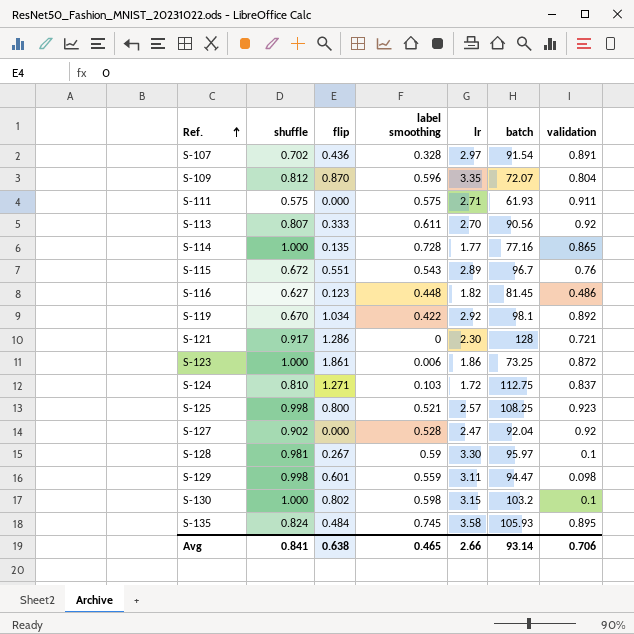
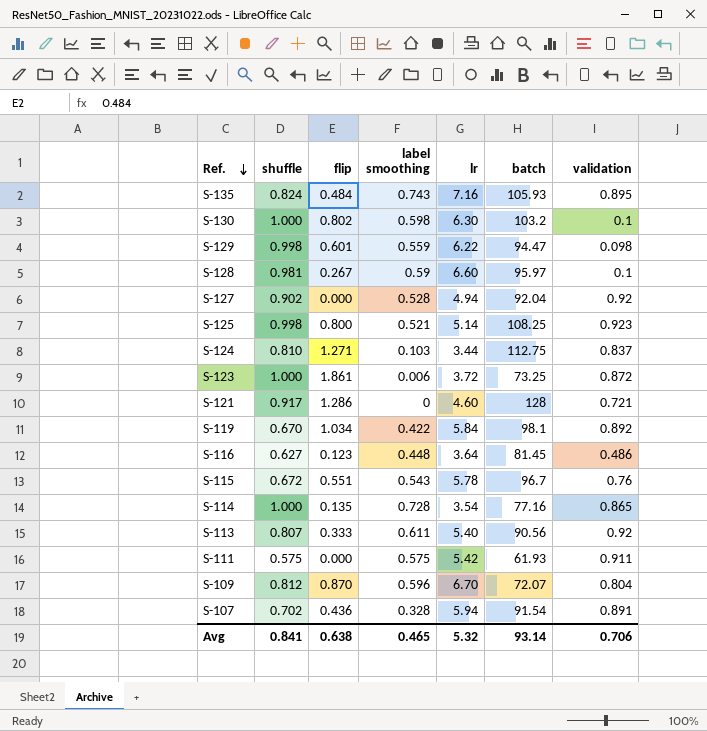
row order: Ref. ascending -> Ref. descending
S-135 | label smoothing: 0.745 -> 0.743
S-135 | lr: 3.58 -> 7.16
S-130 | lr: 3.15 -> 6.30
S-129 | lr: 3.11 -> 6.22
S-128 | lr: 3.30 -> 6.60
S-127 | lr: 2.47 -> 4.94
S-125 | lr: 2.57 -> 5.14
S-124 | lr: 1.72 -> 3.44
S-123 | lr: 1.86 -> 3.72
S-121 | lr: 2.30 -> 4.60
S-119 | lr: 2.92 -> 5.84
S-116 | lr: 1.82 -> 3.64
S-115 | lr: 2.89 -> 5.78
S-114 | lr: 1.77 -> 3.54
S-113 | lr: 2.70 -> 5.40
S-111 | lr: 2.71 -> 5.42
S-109 | lr: 3.35 -> 6.70
S-107 | lr: 2.97 -> 5.94
Avg | lr: 2.66 -> 5.32

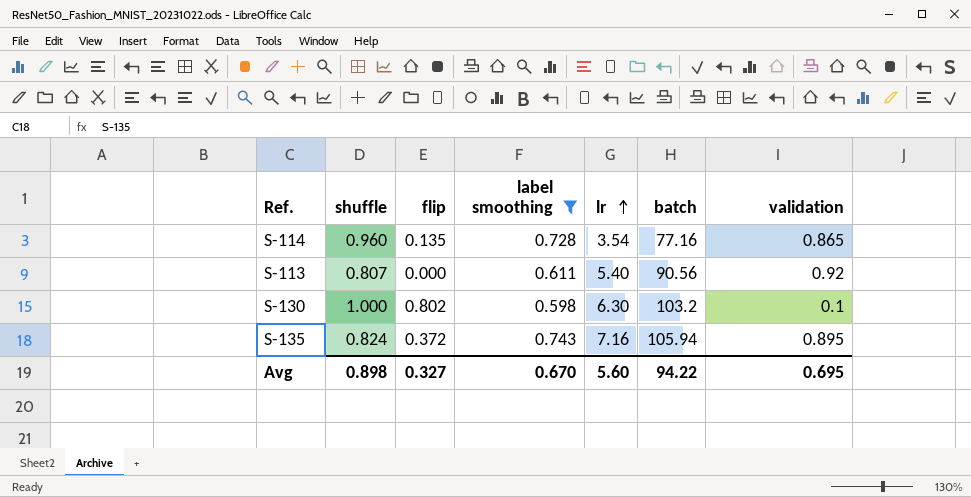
filter: none -> label smoothing >= 0.598
row order: Ref. descending -> lr ascending
S-114 | shuffle: 1.000 -> 0.960
S-113 | flip: 0.333 -> 0.000
S-135 | flip: 0.484 -> 0.372
S-135 | batch: 105.93 -> 105.94
Avg | shuffle: 0.841 -> 0.898
Avg | flip: 0.638 -> 0.327
Avg | label smoothing: 0.465 -> 0.670
Avg | lr: 5.32 -> 5.60
Avg | batch: 93.14 -> 94.22
Avg | validation: 0.706 -> 0.695

